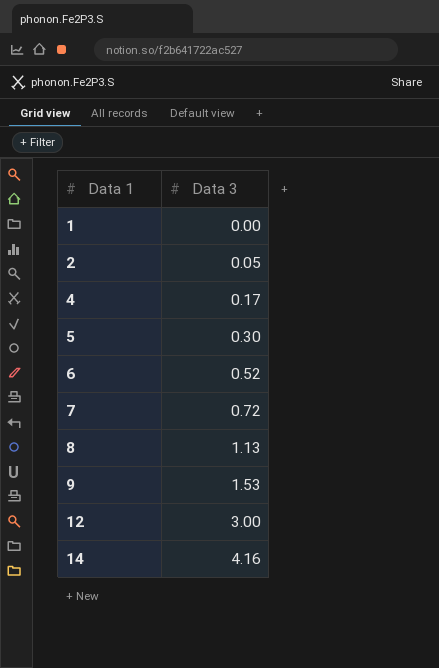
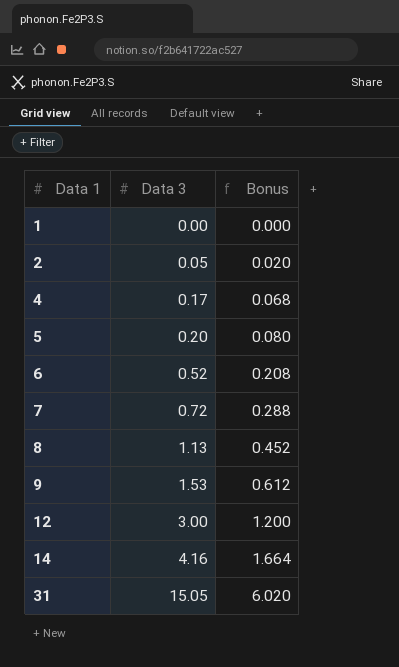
column Bonus | formula: none -> [Data 3] * 0.4
5 | Data 3: 0.30 -> 0.20
row 31: none -> 15.05 | 6.020

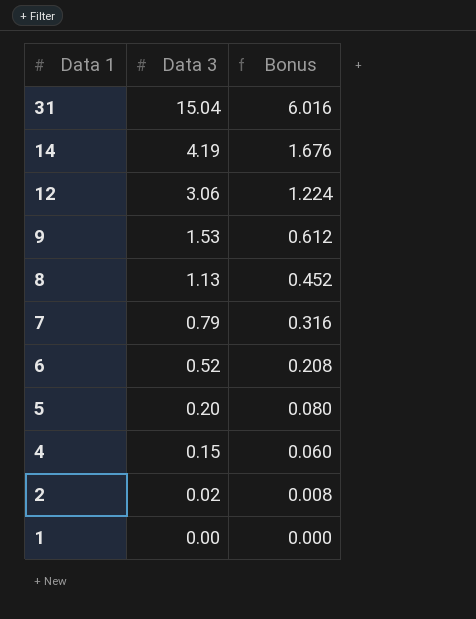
row order: Data 1 ascending -> Data 1 descending
31 | Data 3: 15.05 -> 15.04
31 | Bonus: 6.020 -> 6.016
14 | Data 3: 4.16 -> 4.19
14 | Bonus: 1.664 -> 1.676
12 | Data 3: 3.00 -> 3.06
12 | Bonus: 1.200 -> 1.224
7 | Data 3: 0.72 -> 0.79
7 | Bonus: 0.288 -> 0.316
4 | Data 3: 0.17 -> 0.15
4 | Bonus: 0.068 -> 0.060
2 | Data 3: 0.05 -> 0.02
2 | Bonus: 0.020 -> 0.008

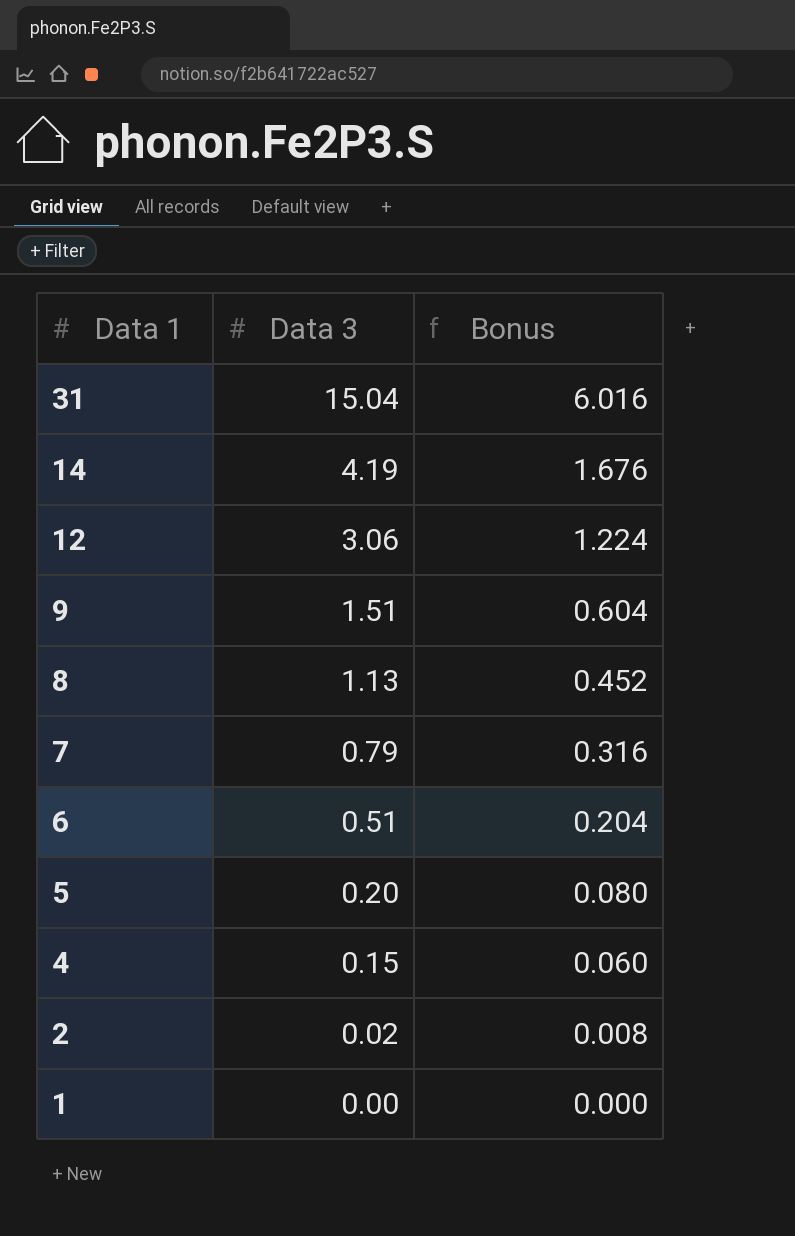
9 | Data 3: 1.53 -> 1.51
9 | Bonus: 0.612 -> 0.604
6 | Data 3: 0.52 -> 0.51
6 | Bonus: 0.208 -> 0.204

